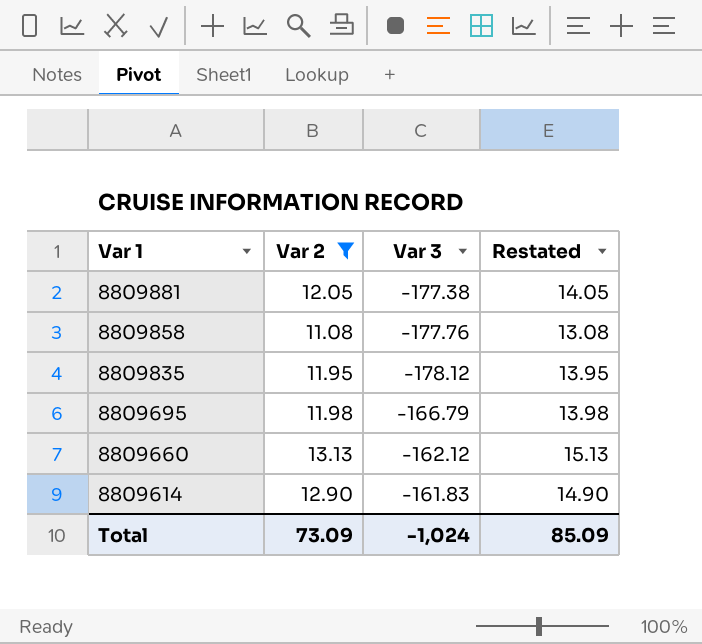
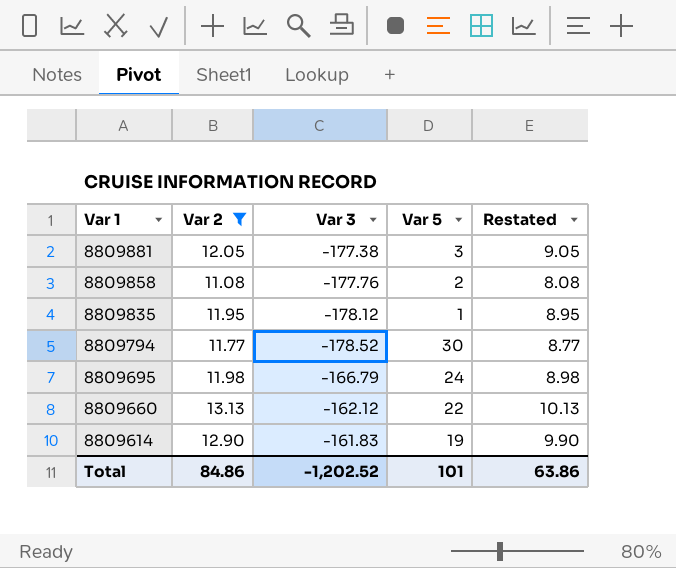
column Var 5 | position: none -> 4
column Restated | formula: [Var 2] + 2 -> [Var 2] - 3
row 8809794: none -> 11.77 | -178.52 | 30 | 8.77
Total | Var 2: 73.09 -> 84.86
Total | Var 3: -1,024 -> -1,202.52
Total | Restated: 85.09 -> 63.86

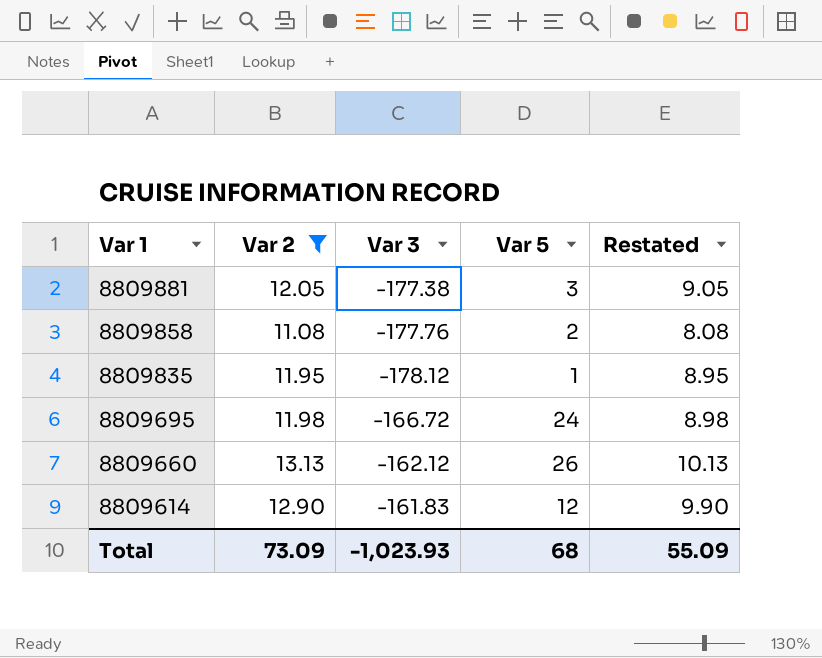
row 8809794: 11.77 | -178.52 | 30 | 8.77 -> none
8809695 | Var 3: -166.79 -> -166.72
8809660 | Var 5: 22 -> 26
8809614 | Var 5: 19 -> 12
Total | Var 2: 84.86 -> 73.09
Total | Var 3: -1,202.52 -> -1,023.93
Total | Var 5: 101 -> 68
Total | Restated: 63.86 -> 55.09

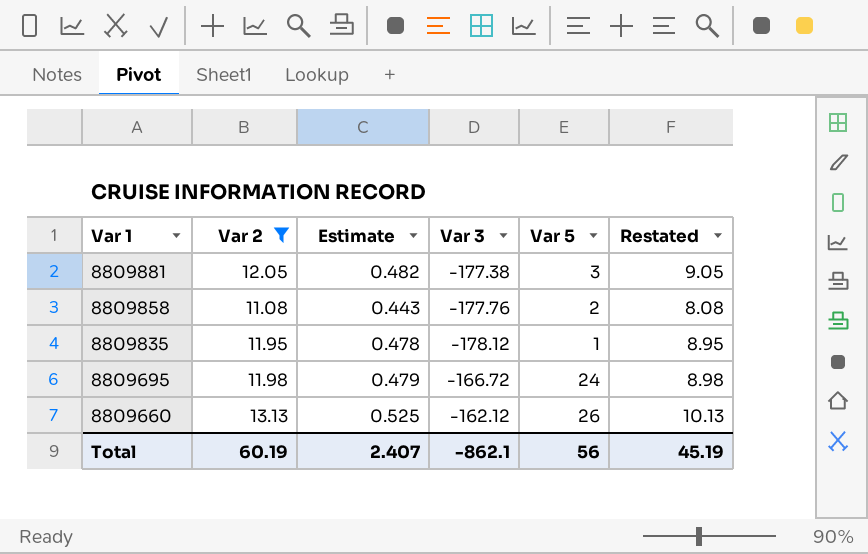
column Estimate | formula: none -> [Var 2] * 0.04
row 8809614: 12.90 | -161.83 | 12 | 9.90 -> none
Total | Var 2: 73.09 -> 60.19
Total | Var 3: -1,023.93 -> -862.1
Total | Var 5: 68 -> 56
Total | Restated: 55.09 -> 45.19

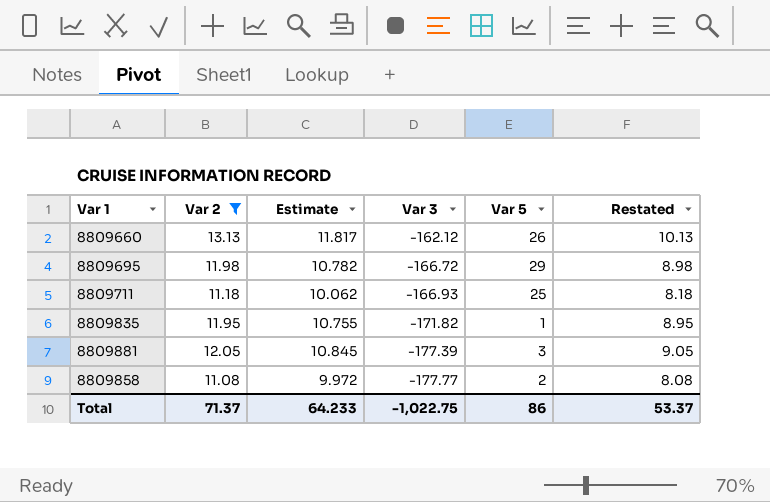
row order: Var 1 descending -> Var 3 descending
column Estimate | formula: [Var 2] * 0.04 -> [Var 2] * 0.9
8809695 | Var 5: 24 -> 29
row 8809711: none -> 11.18 | 10.062 | -166.93 | 25 | 8.18
8809835 | Var 3: -178.12 -> -171.82
8809881 | Var 3: -177.38 -> -177.39
8809858 | Var 3: -177.76 -> -177.77
Total | Var 2: 60.19 -> 71.37
Total | Estimate: 2.407 -> 64.233
Total | Var 3: -862.1 -> -1,022.75
Total | Var 5: 56 -> 86
Total | Restated: 45.19 -> 53.37

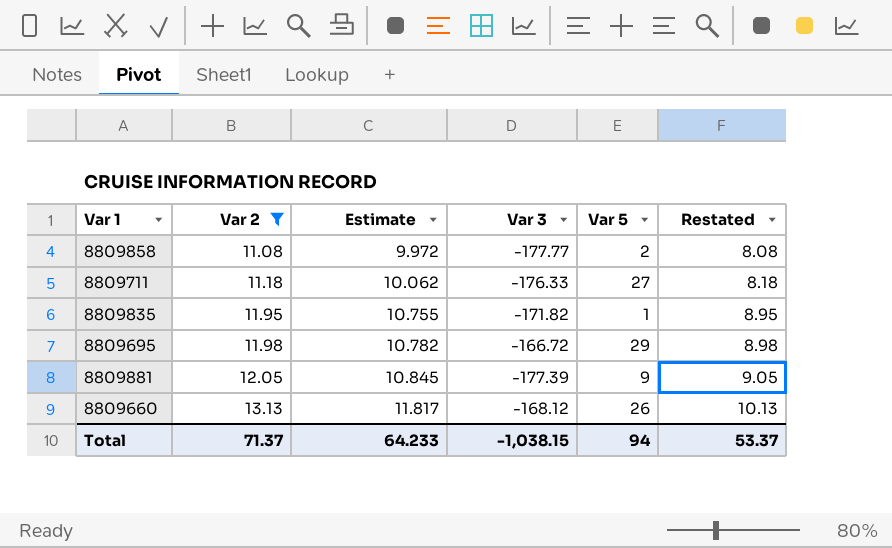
row order: Var 3 descending -> Var 2 ascending
8809711 | Var 3: -166.93 -> -176.33
8809711 | Var 5: 25 -> 27
8809881 | Var 5: 3 -> 9
8809660 | Var 3: -162.12 -> -168.12
Total | Var 3: -1,022.75 -> -1,038.15
Total | Var 5: 86 -> 94

